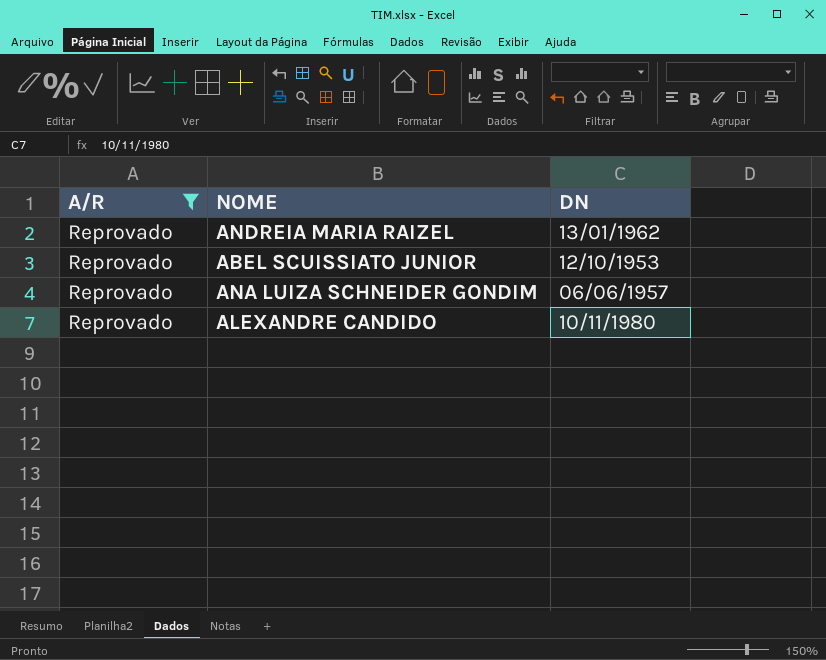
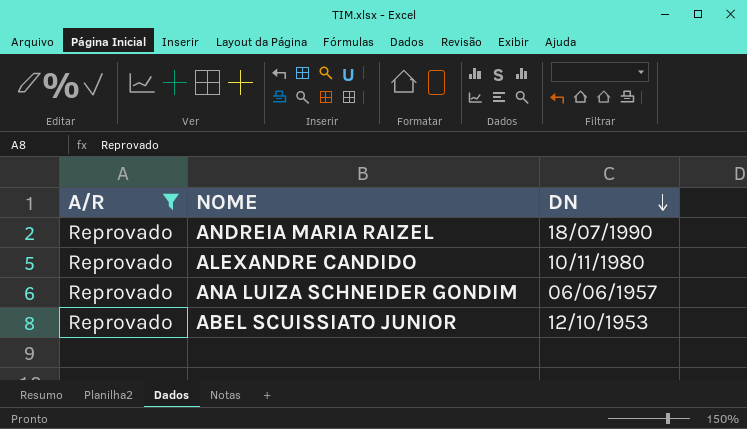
row order: none -> DN descending
ANDREIA MARIA RAIZEL | DN: 13/01/1962 -> 18/07/1990

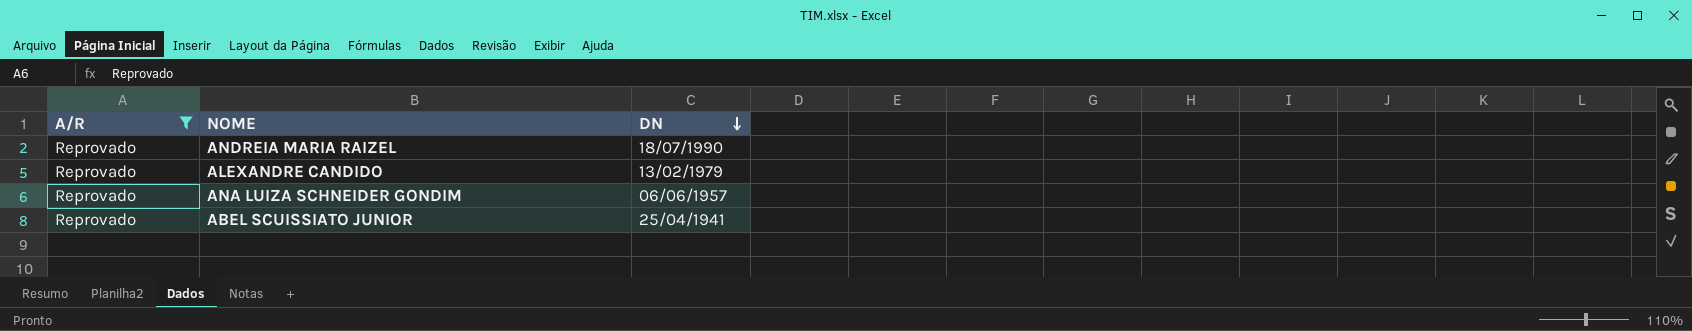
ALEXANDRE CANDIDO | DN: 10/11/1980 -> 13/02/1979
ABEL SCUISSIATO JUNIOR | DN: 12/10/1953 -> 25/04/1941

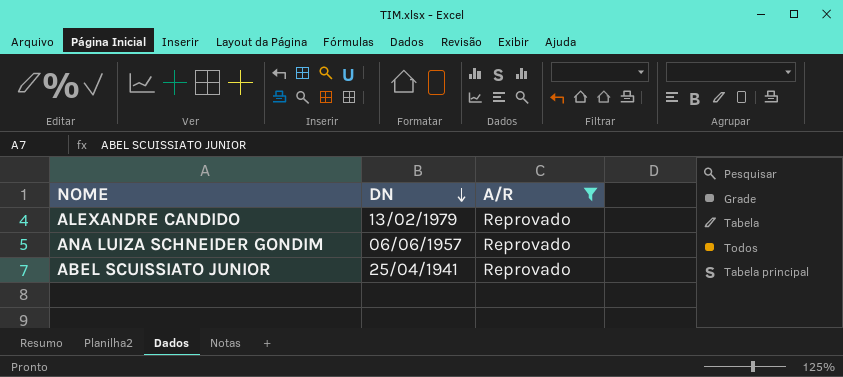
column A/R | position: 1 -> 3
row ANDREIA MARIA RAIZEL: Reprovado | 18/07/1990 -> none

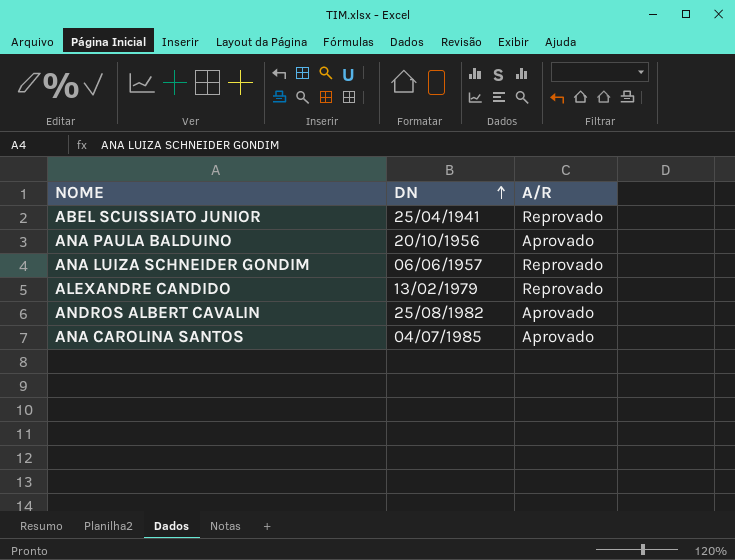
filter: A/R = Reprovado -> none
row order: DN descending -> DN ascending

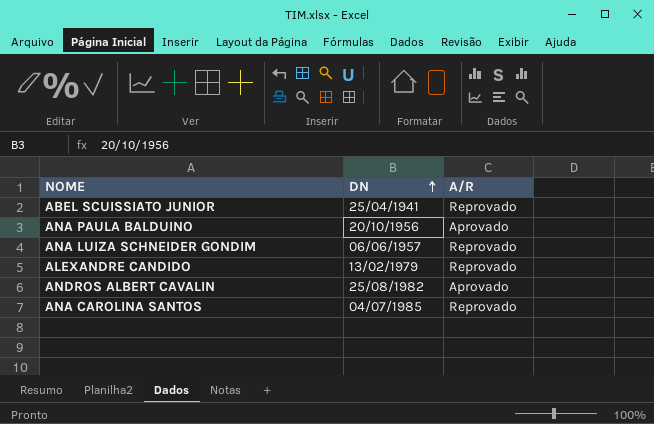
ANA CAROLINA SANTOS | A/R: Aprovado -> Reprovado

